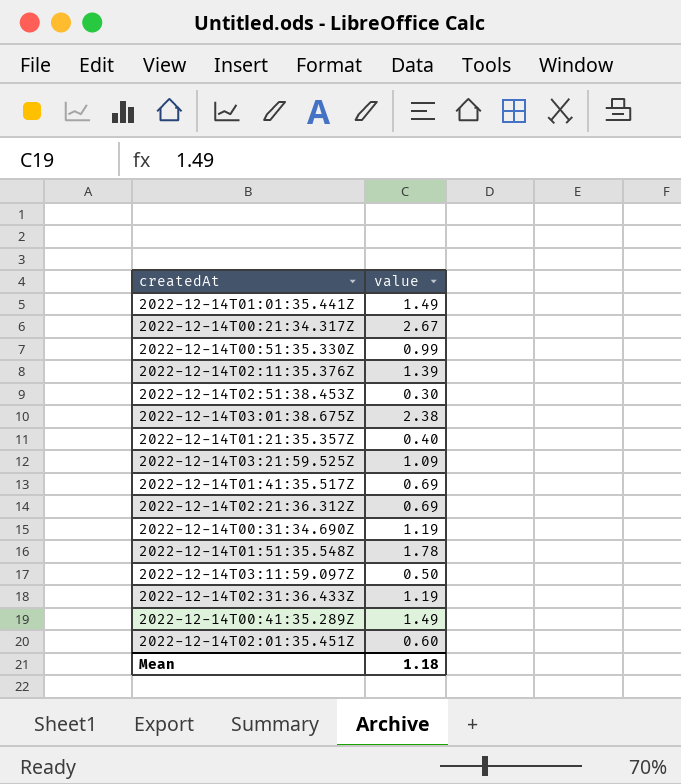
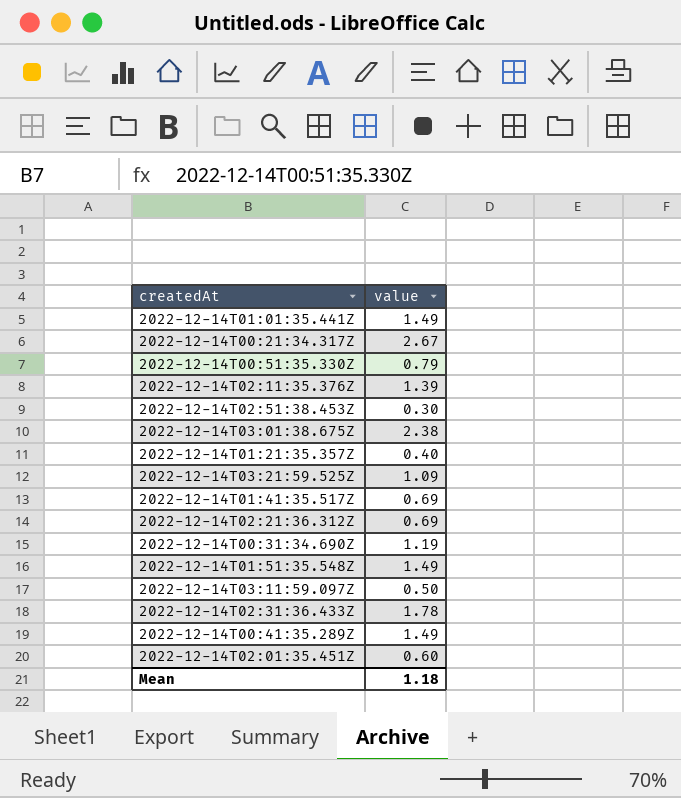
2022-12-14T00:51:35.330Z | value: 0.99 -> 0.79
2022-12-14T01:51:35.548Z | value: 1.78 -> 1.49
2022-12-14T02:31:36.433Z | value: 1.19 -> 1.78

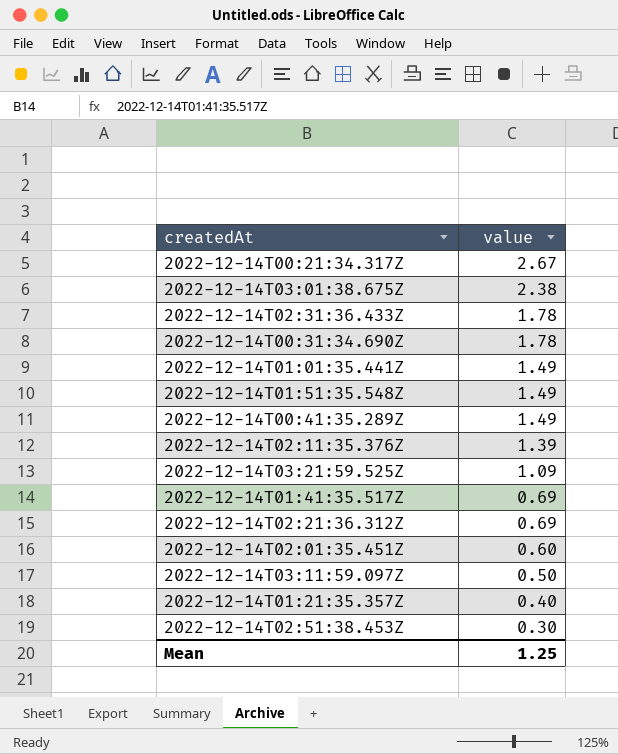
row order: none -> value descending
row 2022-12-14T00:51:35.330Z: 0.79 -> none
2022-12-14T00:31:34.690Z | value: 1.19 -> 1.78
Mean | value: 1.18 -> 1.25

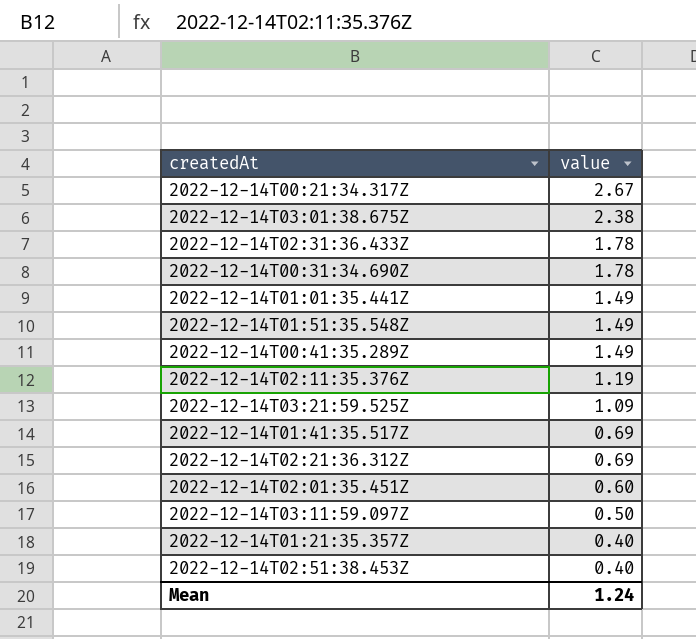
2022-12-14T02:11:35.376Z | value: 1.39 -> 1.19
2022-12-14T02:51:38.453Z | value: 0.30 -> 0.40
Mean | value: 1.25 -> 1.24

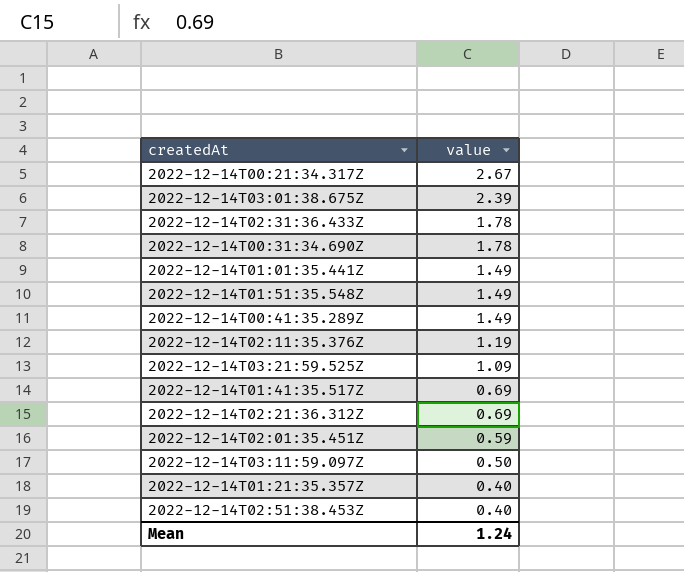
2022-12-14T03:01:38.675Z | value: 2.38 -> 2.39
2022-12-14T02:01:35.451Z | value: 0.60 -> 0.59

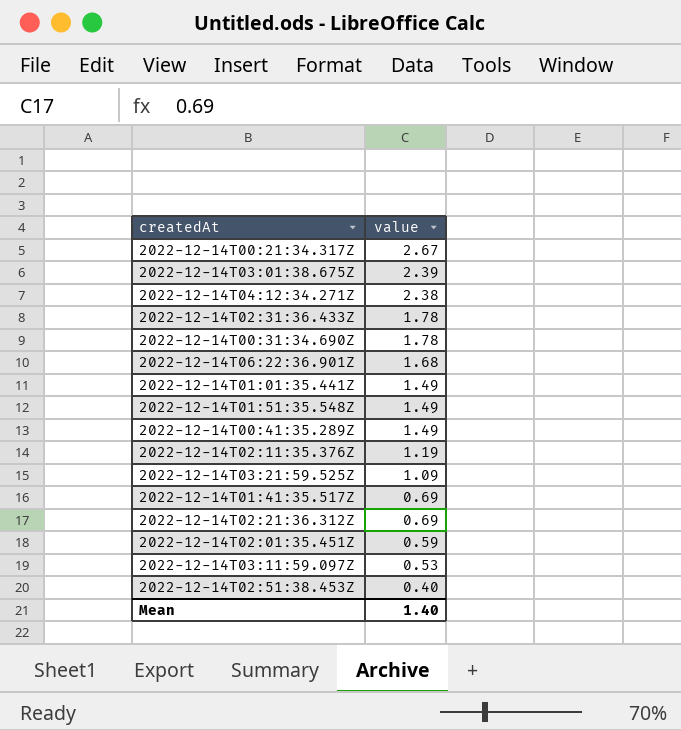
row 2022-12-14T01:21:35.357Z: 0.40 -> none
row 2022-12-14T04:12:34.271Z: none -> 2.38
row 2022-12-14T06:22:36.901Z: none -> 1.68
2022-12-14T03:11:59.097Z | value: 0.50 -> 0.53
Mean | value: 1.24 -> 1.40

